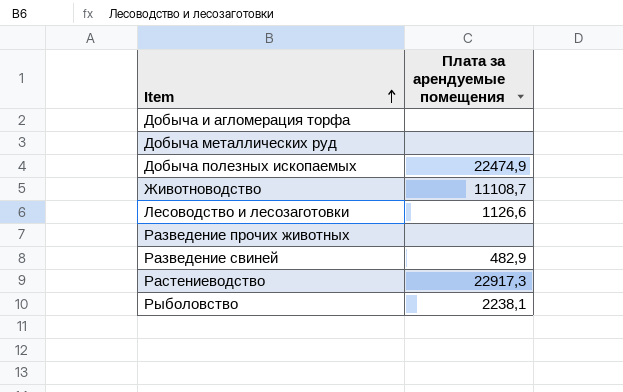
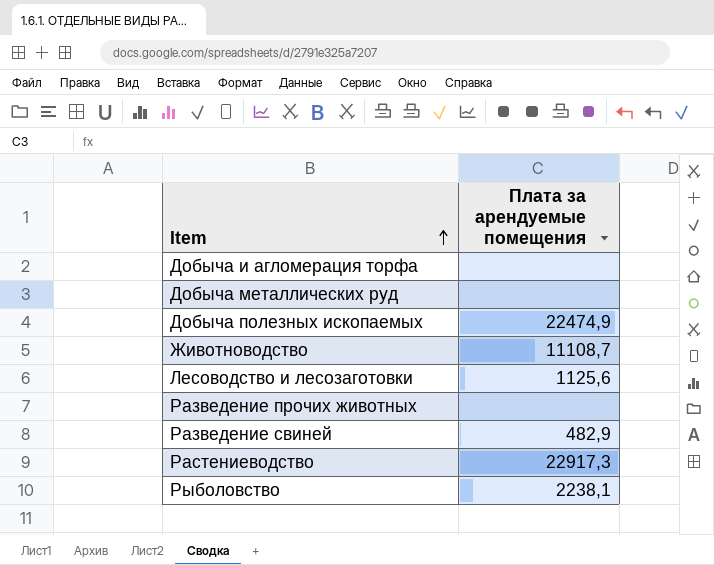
Лесоводство и лесозаготовки | Плата за арендуемые помещения: 1126,6 -> 1125,6

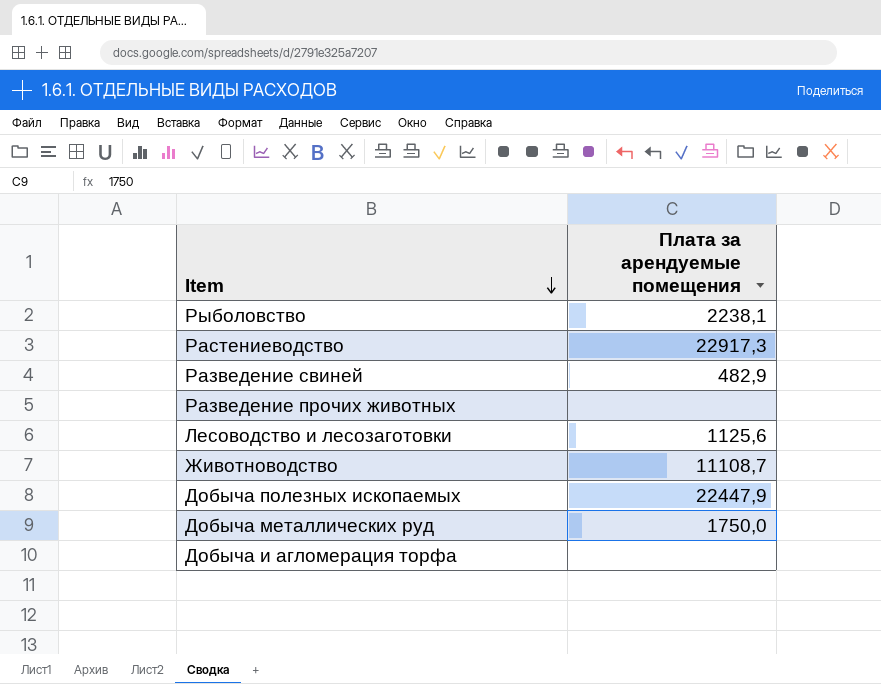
row order: Item ascending -> Item descending
Добыча полезных ископаемых | Плата за арендуемые помещения: 22474,9 -> 22447,9
Добыча металлических руд | Плата за арендуемые помещения: none -> 1750,0

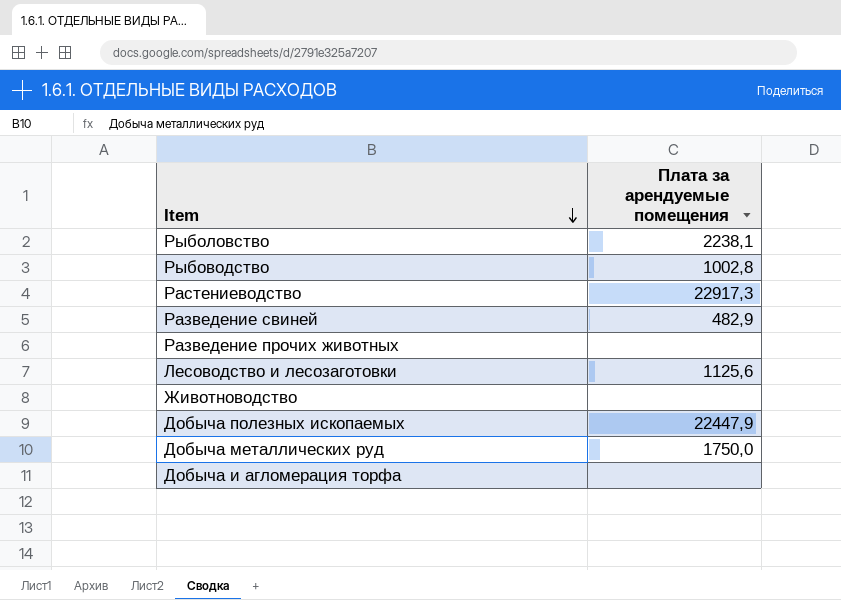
row Рыбоводство: none -> 1002,8
Животноводство | Плата за арендуемые помещения: 11108,7 -> none

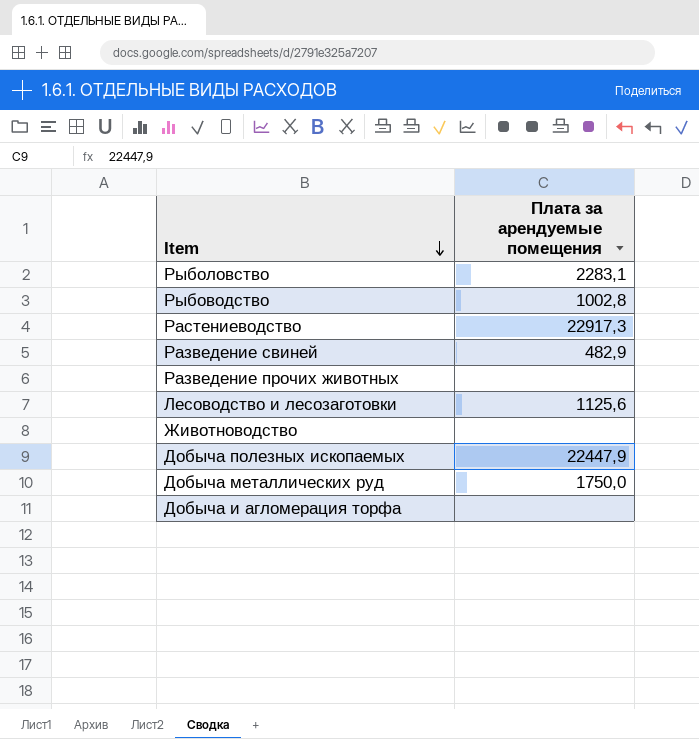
Рыболовство | Плата за арендуемые помещения: 2238,1 -> 2283,1

